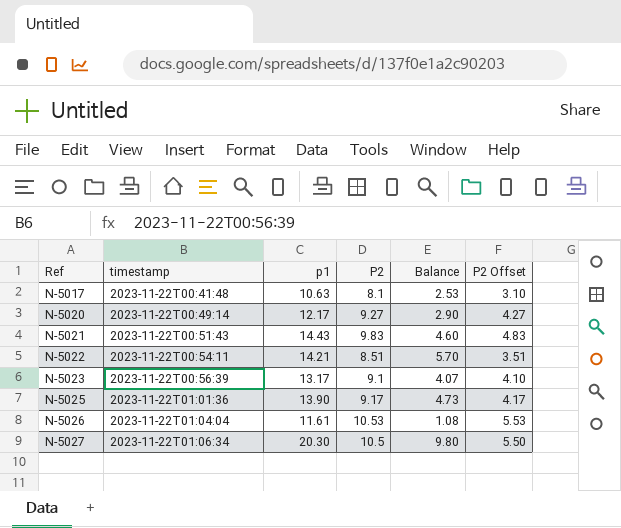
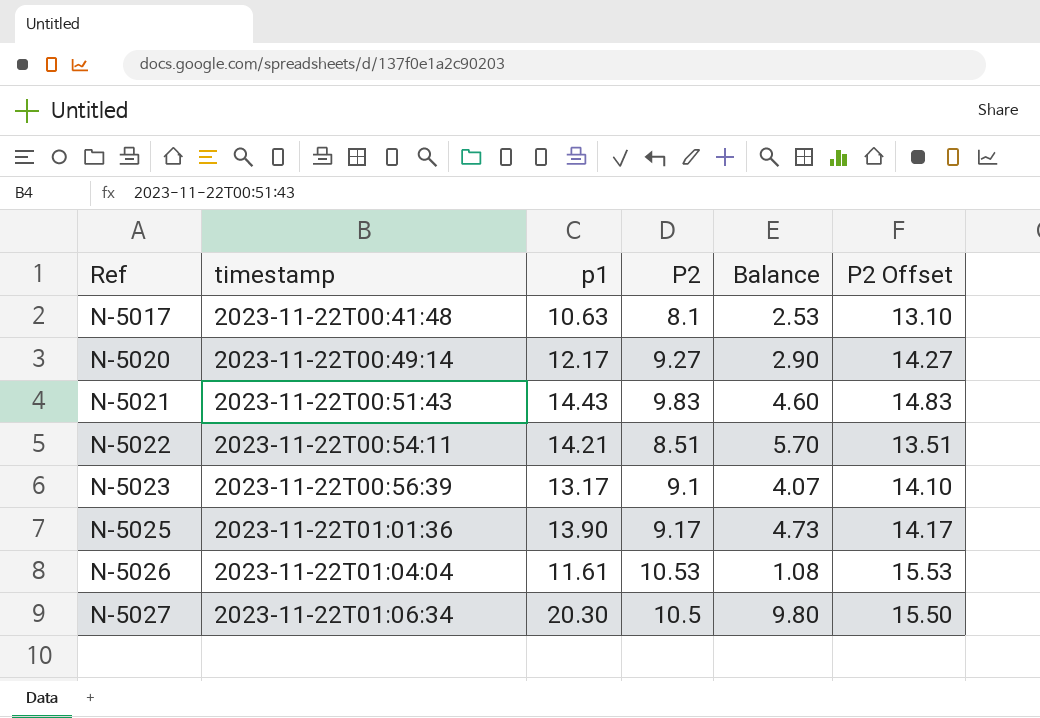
column P2 Offset | formula: [P2] - 5 -> [P2] + 5

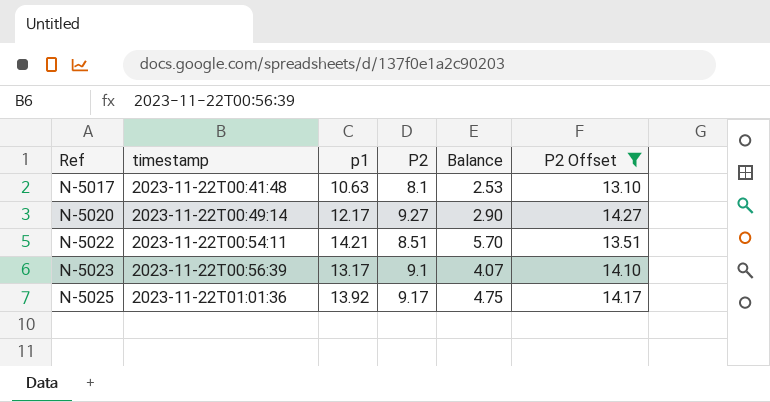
filter: none -> P2 Offset <= 14.27
N-5025 | p1: 13.90 -> 13.92
N-5025 | Balance: 4.73 -> 4.75

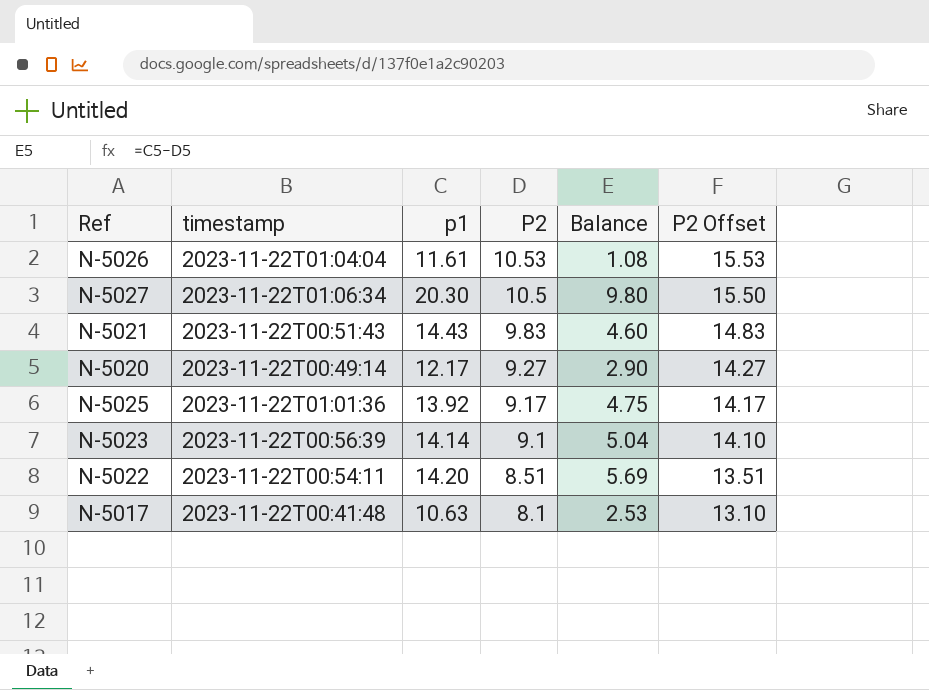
filter: P2 Offset <= 14.27 -> none
row order: Ref ascending -> P2 descending
N-5023 | p1: 13.17 -> 14.14
N-5023 | Balance: 4.07 -> 5.04
N-5022 | p1: 14.21 -> 14.20
N-5022 | Balance: 5.70 -> 5.69

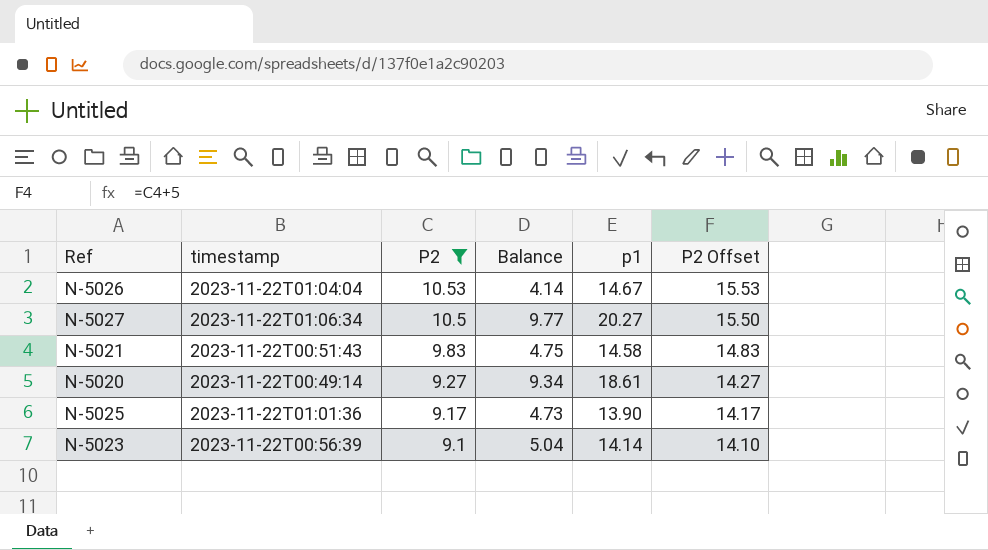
filter: none -> P2 >= 9.1
column p1 | position: 3 -> 5
N-5026 | Balance: 1.08 -> 4.14
N-5026 | p1: 11.61 -> 14.67
N-5027 | Balance: 9.80 -> 9.77
N-5027 | p1: 20.30 -> 20.27
N-5021 | Balance: 4.60 -> 4.75
N-5021 | p1: 14.43 -> 14.58
N-5020 | Balance: 2.90 -> 9.34
N-5020 | p1: 12.17 -> 18.61
N-5025 | Balance: 4.75 -> 4.73
N-5025 | p1: 13.92 -> 13.90

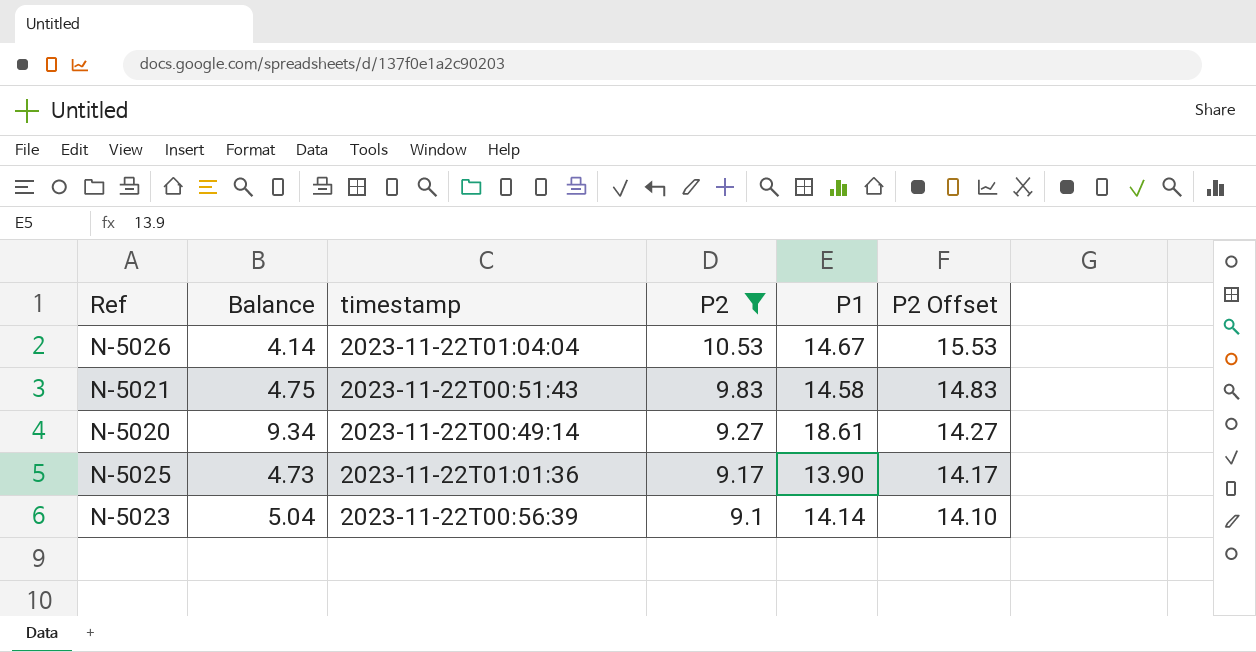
column Balance | position: 4 -> 2
column name: p1 -> P1
row N-5027: 2023-11-22T01:06:34 | 10.5 | 9.77 | 20.27 | 15.50 -> none

